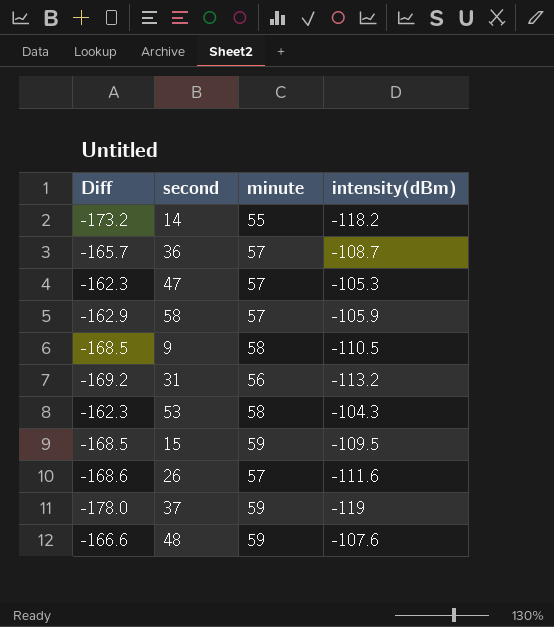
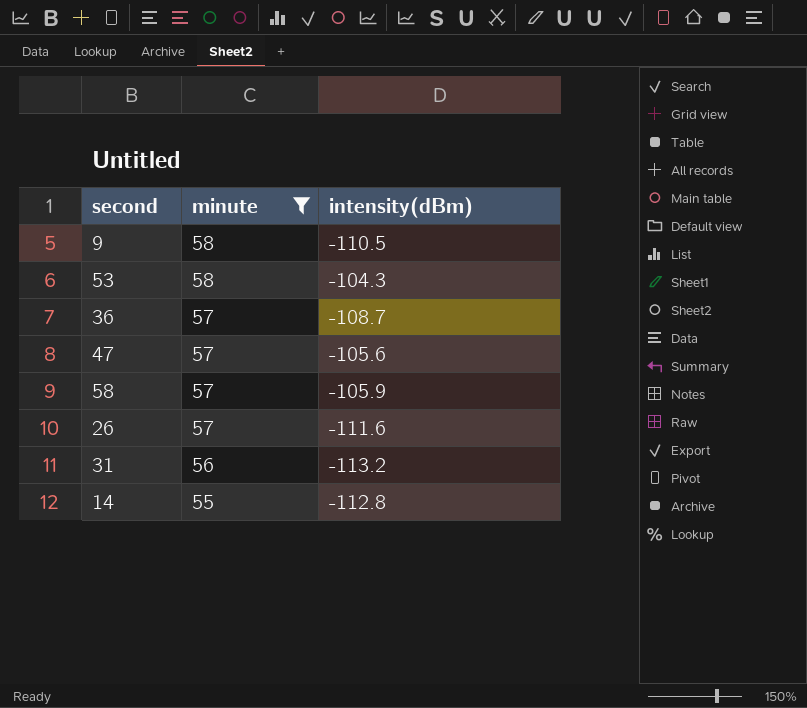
filter: none -> minute != 59
row order: none -> minute descending
column Diff | formula: [intensity(dBm)] - [minute] -> none
47 | intensity(dBm): -105.3 -> -105.6
14 | intensity(dBm): -118.2 -> -112.8

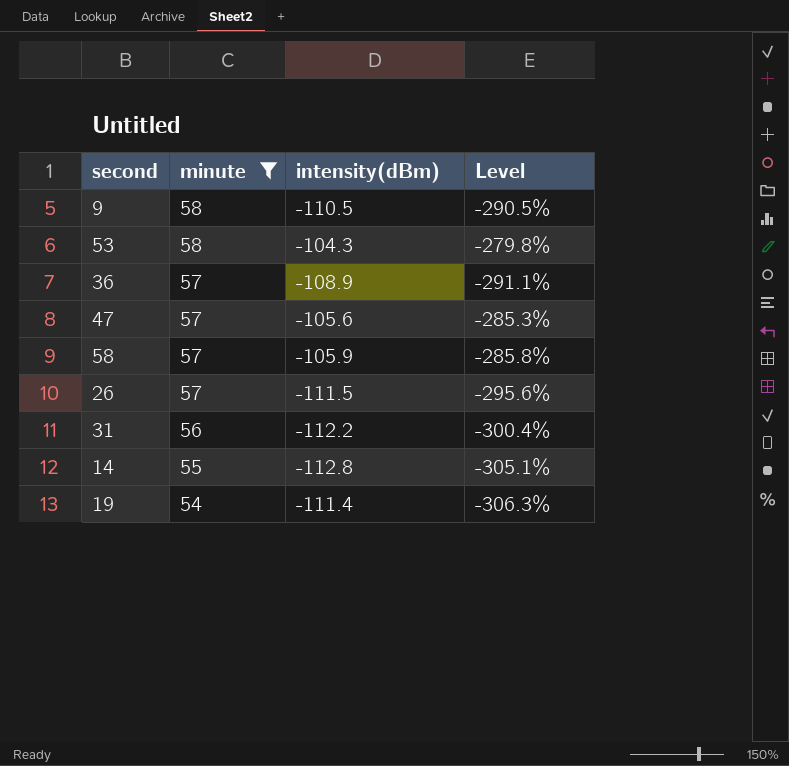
column Level | formula: none -> ([intensity(dBm)] - [minute]) / [minute]
36 | intensity(dBm): -108.7 -> -108.9
26 | intensity(dBm): -111.6 -> -111.5
31 | intensity(dBm): -113.2 -> -112.2
row 19: none -> 54 | -111.4 | -306.3%

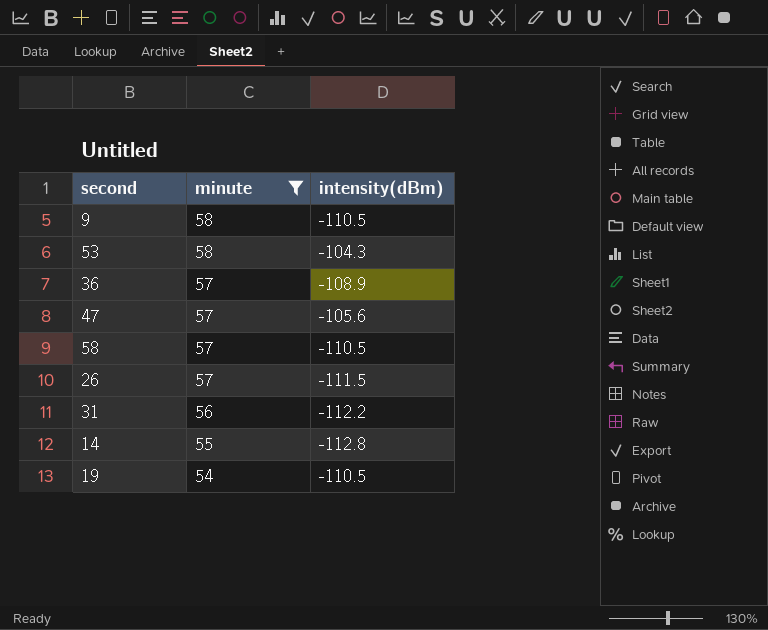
column Level | formula: ([intensity(dBm)] - [minute]) / [minute] -> none
58 | intensity(dBm): -105.9 -> -110.5
19 | intensity(dBm): -111.4 -> -110.5

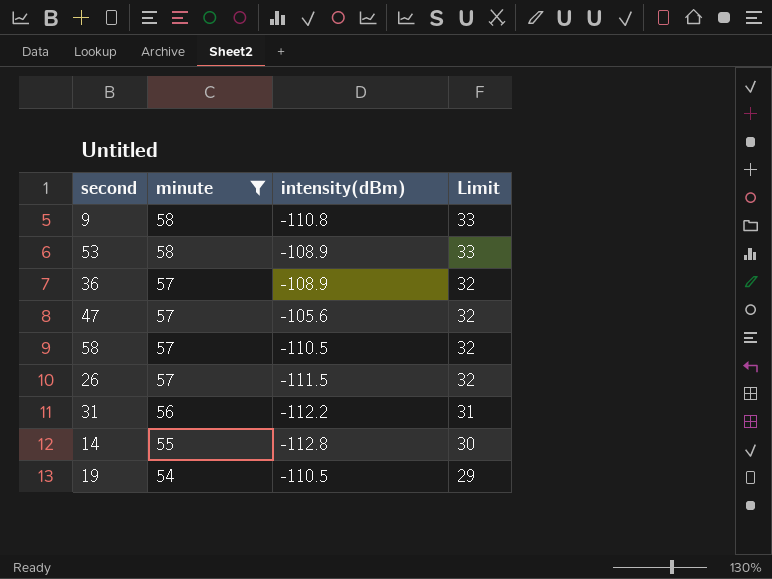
column Limit | formula: none -> [minute] - 25
9 | intensity(dBm): -110.5 -> -110.8
53 | intensity(dBm): -104.3 -> -108.9

